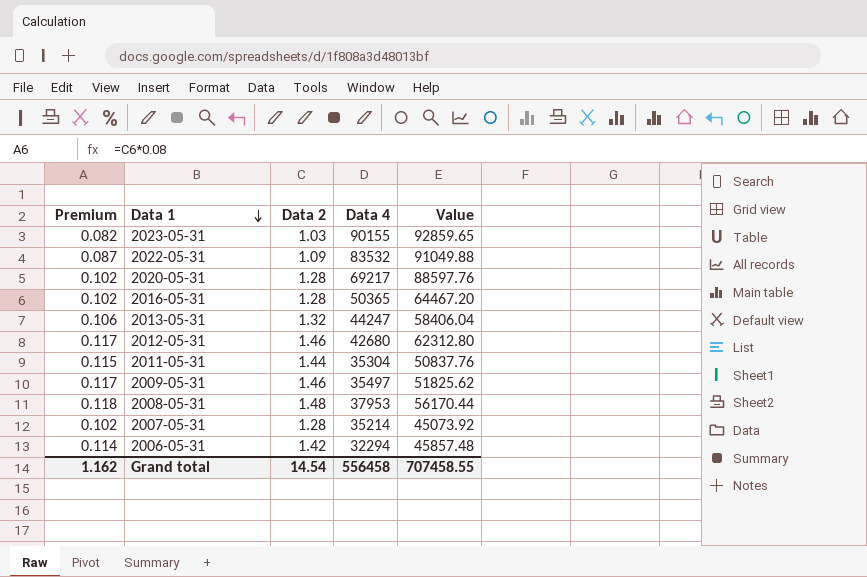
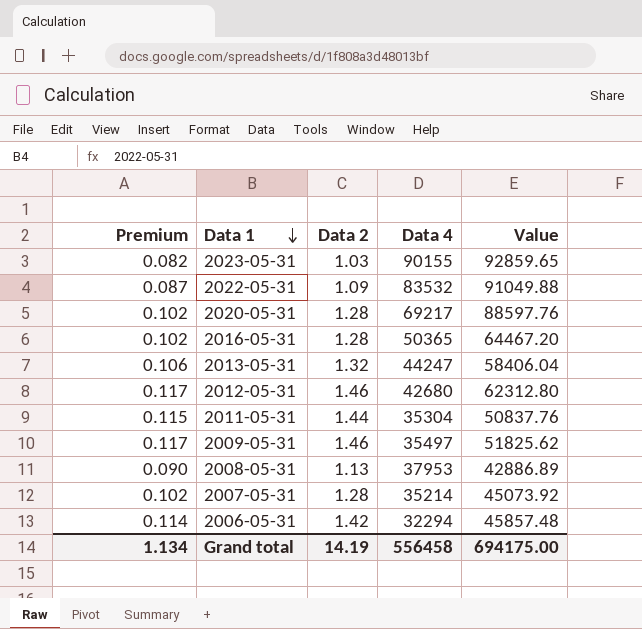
2008-05-31 | Premium: 0.118 -> 0.090
2008-05-31 | Data 2: 1.48 -> 1.13
2008-05-31 | Value: 56170.44 -> 42886.89
Grand total | Premium: 1.162 -> 1.134
Grand total | Data 2: 14.54 -> 14.19
Grand total | Value: 707458.55 -> 694175.00

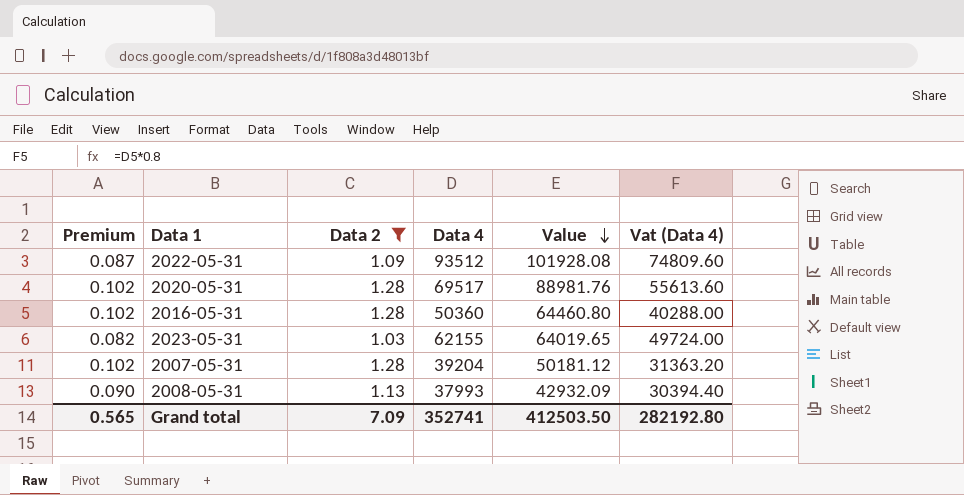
filter: none -> Data 2 <= 1.28
row order: Data 1 descending -> Value descending
column Vat (Data 4) | formula: none -> [Data 4] * 0.8
2022-05-31 | Data 4: 83532 -> 93512
2022-05-31 | Value: 91049.88 -> 101928.08
2020-05-31 | Data 4: 69217 -> 69517
2020-05-31 | Value: 88597.76 -> 88981.76
2016-05-31 | Data 4: 50365 -> 50360
2016-05-31 | Value: 64467.20 -> 64460.80
2023-05-31 | Data 4: 90155 -> 62155
2023-05-31 | Value: 92859.65 -> 64019.65
2007-05-31 | Data 4: 35214 -> 39204
2007-05-31 | Value: 45073.92 -> 50181.12
2008-05-31 | Data 4: 37953 -> 37993
2008-05-31 | Value: 42886.89 -> 42932.09
Grand total | Premium: 1.134 -> 0.565
Grand total | Data 2: 14.19 -> 7.09
Grand total | Data 4: 556458 -> 352741
Grand total | Value: 694175.00 -> 412503.50

